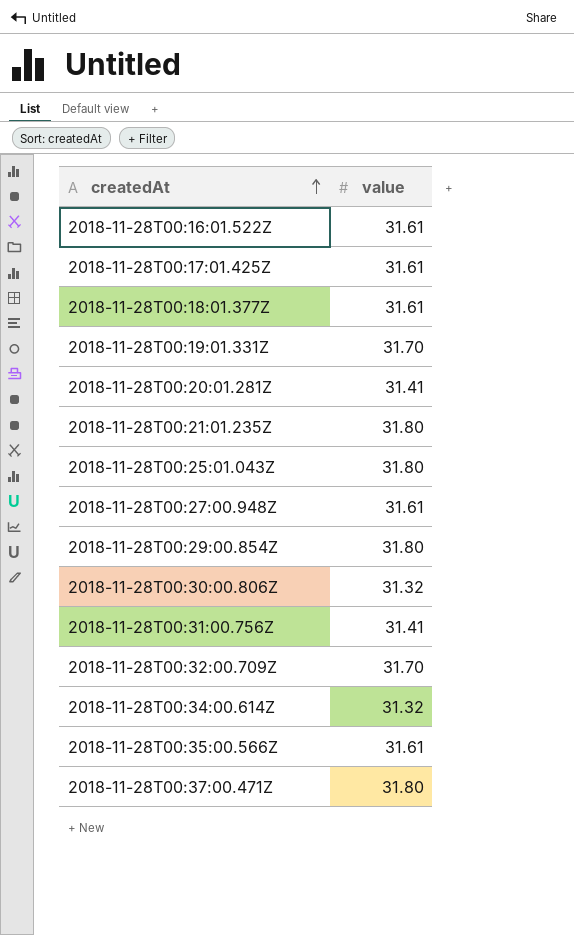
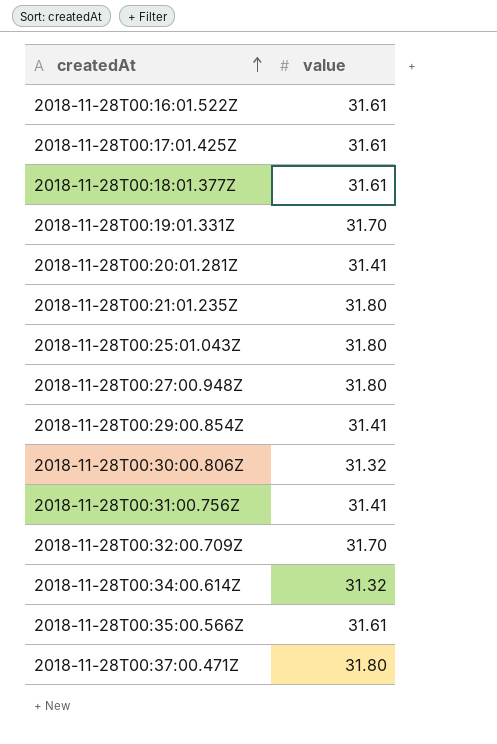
2018-11-28T00:27:00.948Z | value: 31.61 -> 31.80
2018-11-28T00:29:00.854Z | value: 31.80 -> 31.41

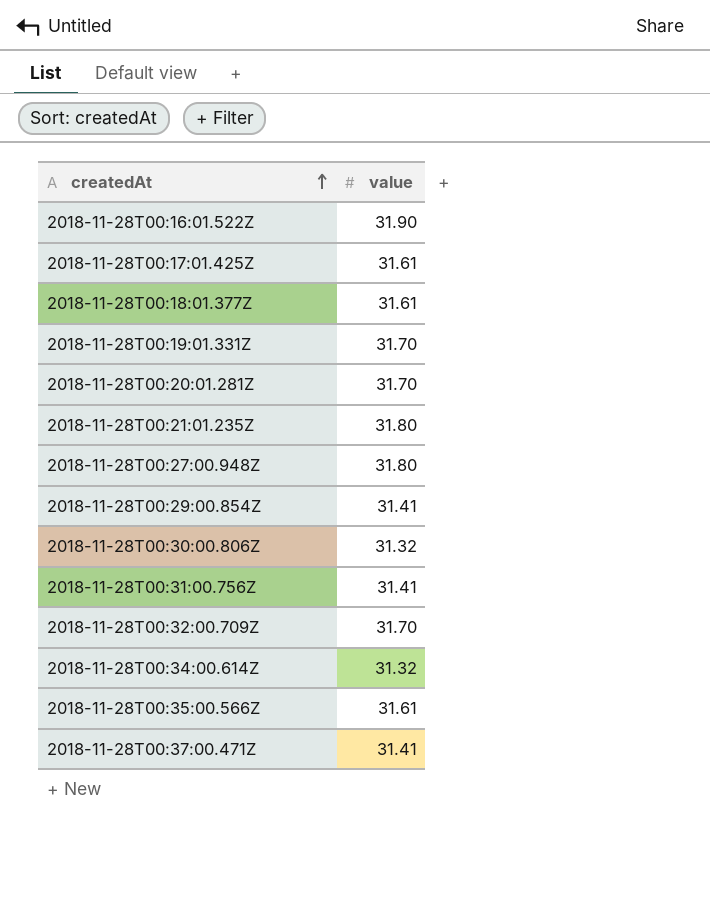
row 2018-11-28T00:25:01.043Z: 31.80 -> none
2018-11-28T00:16:01.522Z | value: 31.61 -> 31.90
2018-11-28T00:20:01.281Z | value: 31.41 -> 31.70
2018-11-28T00:37:00.471Z | value: 31.80 -> 31.41

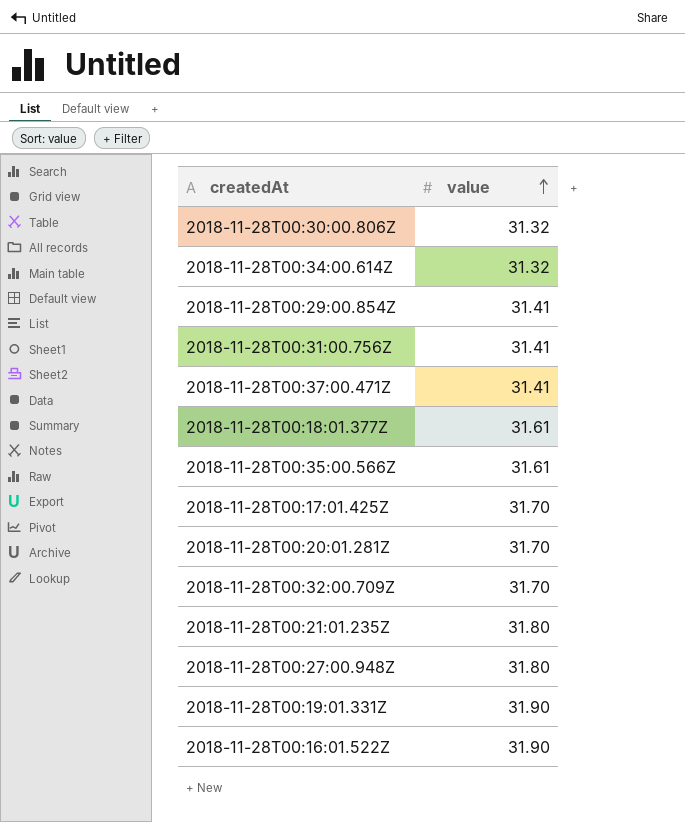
row order: createdAt ascending -> value ascending
2018-11-28T00:17:01.425Z | value: 31.61 -> 31.70
2018-11-28T00:19:01.331Z | value: 31.70 -> 31.90

